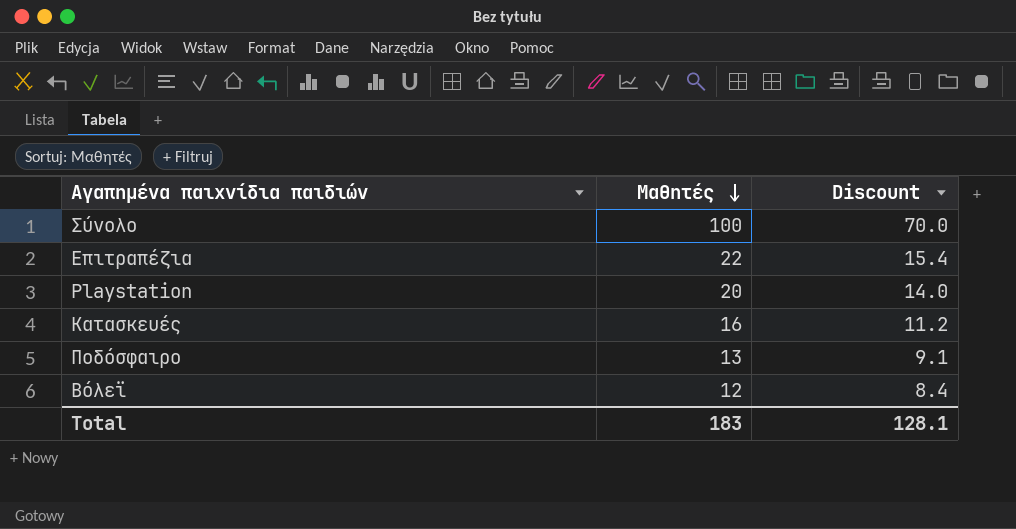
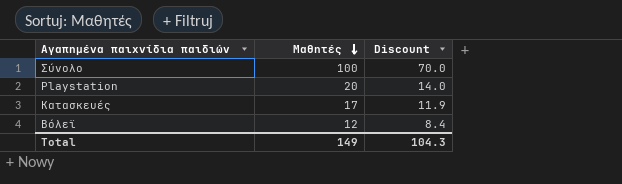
row Επιτραπέζια: 22 | 15.4 -> none
row Ποδόσφαιρο: 13 | 9.1 -> none
Κατασκευές | Μαθητές: 16 -> 17
Κατασκευές | Discount: 11.2 -> 11.9
Total | Μαθητές: 183 -> 149
Total | Discount: 128.1 -> 104.3

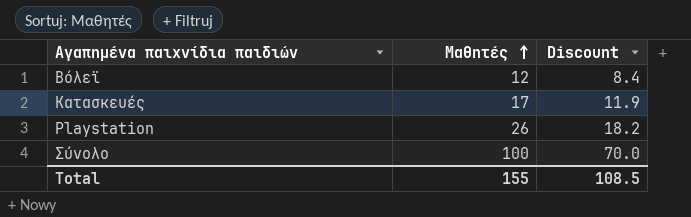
row order: Μαθητές descending -> Μαθητές ascending
Playstation | Μαθητές: 20 -> 26
Playstation | Discount: 14.0 -> 18.2
Total | Μαθητές: 149 -> 155
Total | Discount: 104.3 -> 108.5

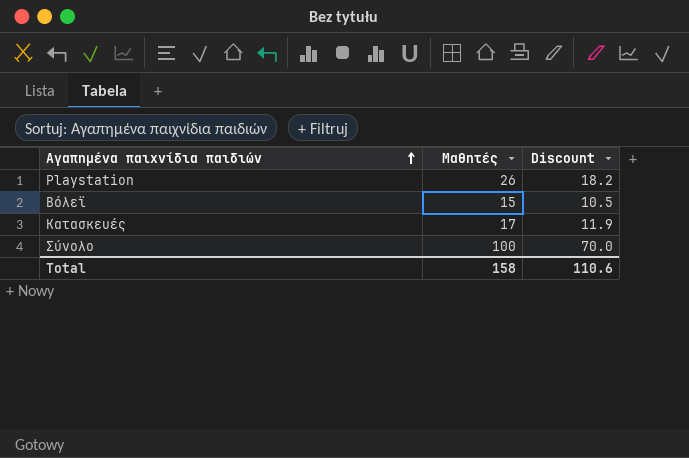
row order: Μαθητές ascending -> Αγαπημένα παιχνίδια παιδιών ascending
Βόλεϊ | Μαθητές: 12 -> 15
Βόλεϊ | Discount: 8.4 -> 10.5
Total | Μαθητές: 155 -> 158
Total | Discount: 108.5 -> 110.6

